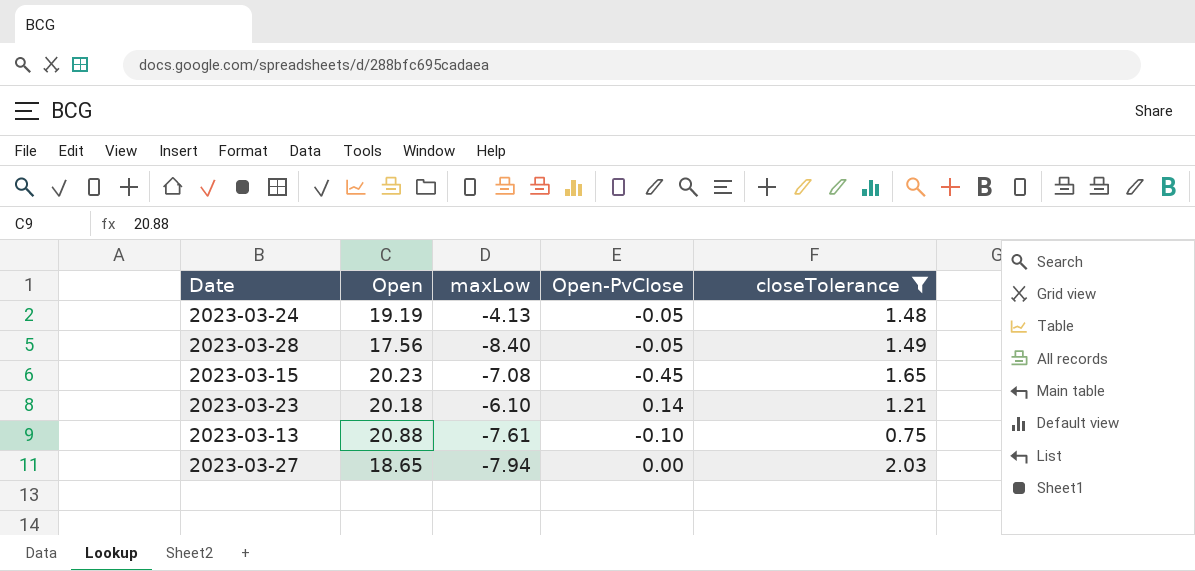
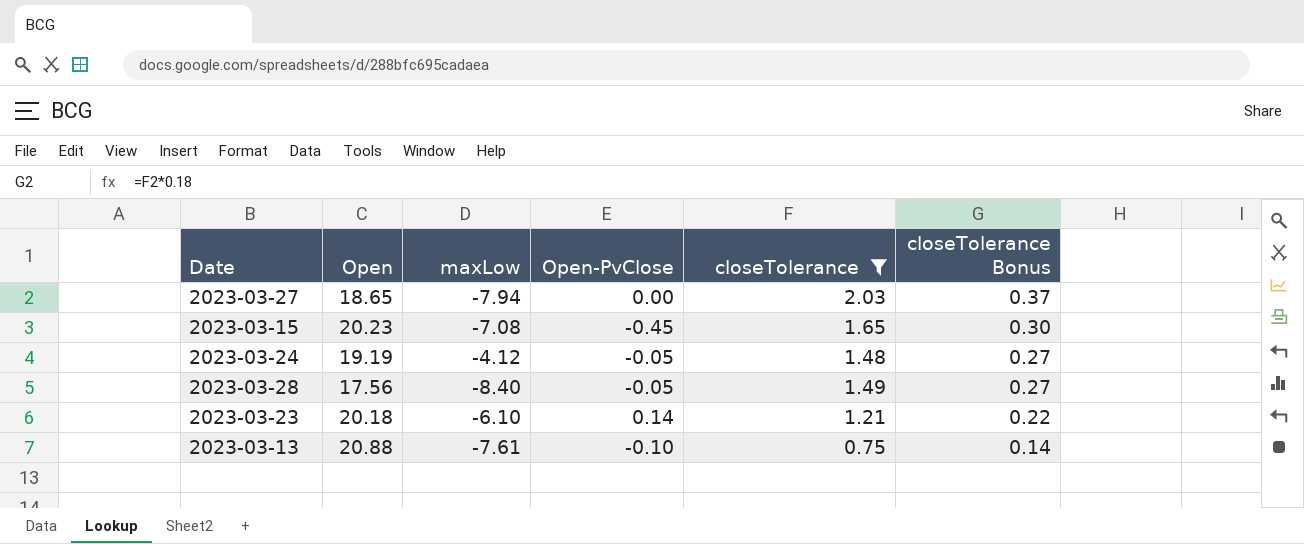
row order: none -> closeTolerance Bonus descending
column closeTolerance Bonus | formula: none -> [closeTolerance] * 0.18
2023-03-24 | maxLow: -4.13 -> -4.12

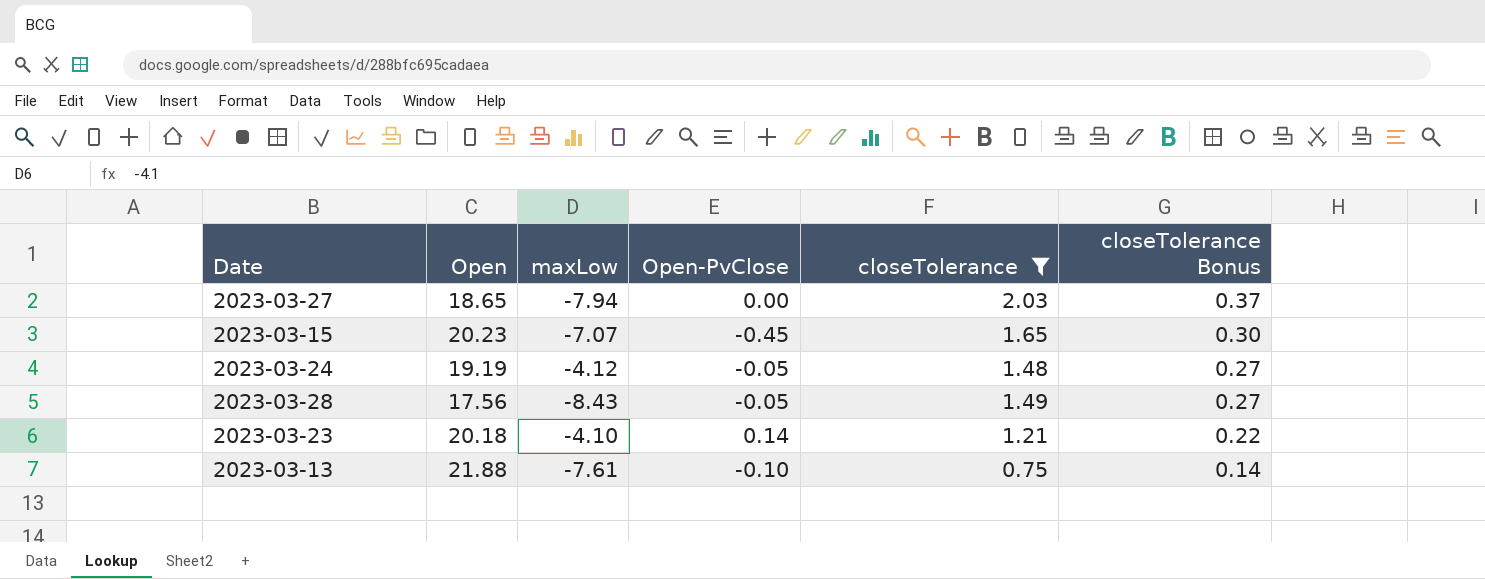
2023-03-15 | maxLow: -7.08 -> -7.07
2023-03-28 | maxLow: -8.40 -> -8.43
2023-03-23 | maxLow: -6.10 -> -4.10
2023-03-13 | Open: 20.88 -> 21.88

